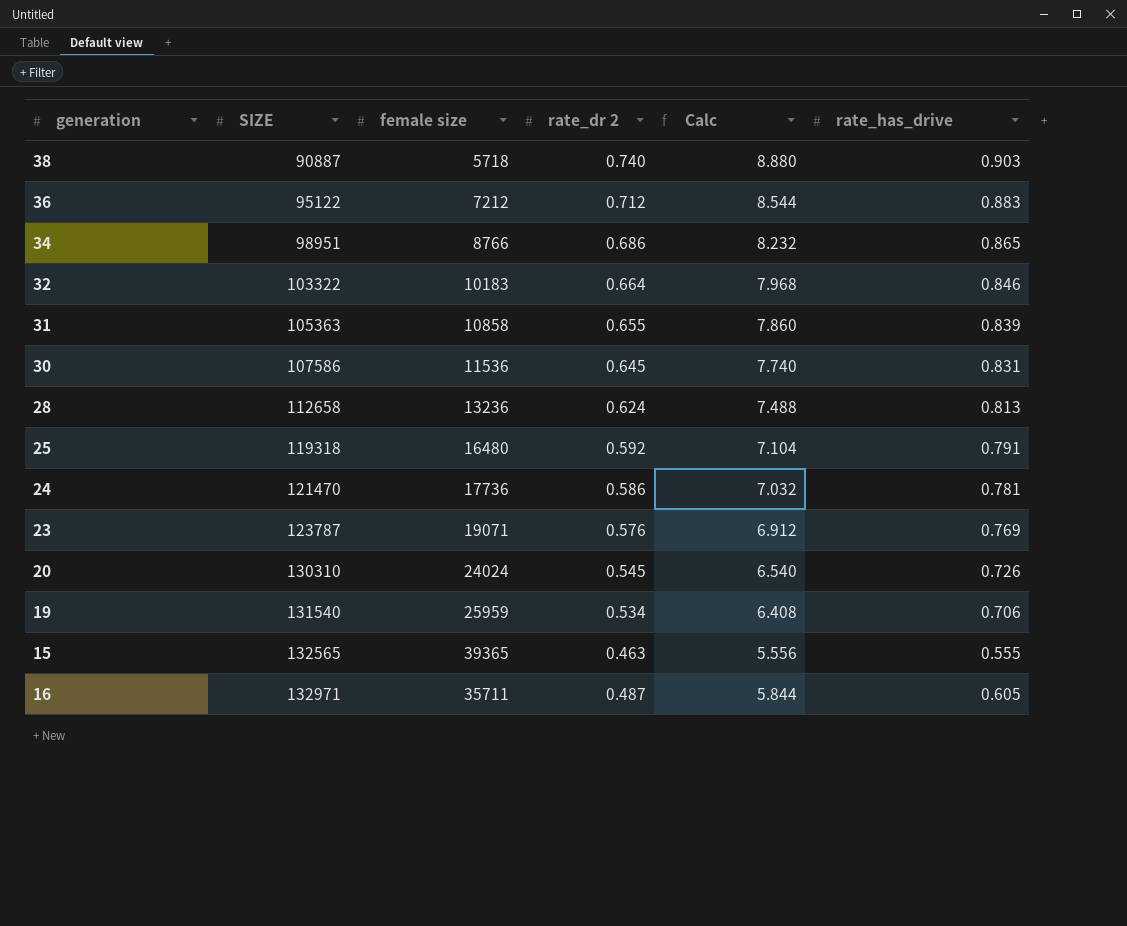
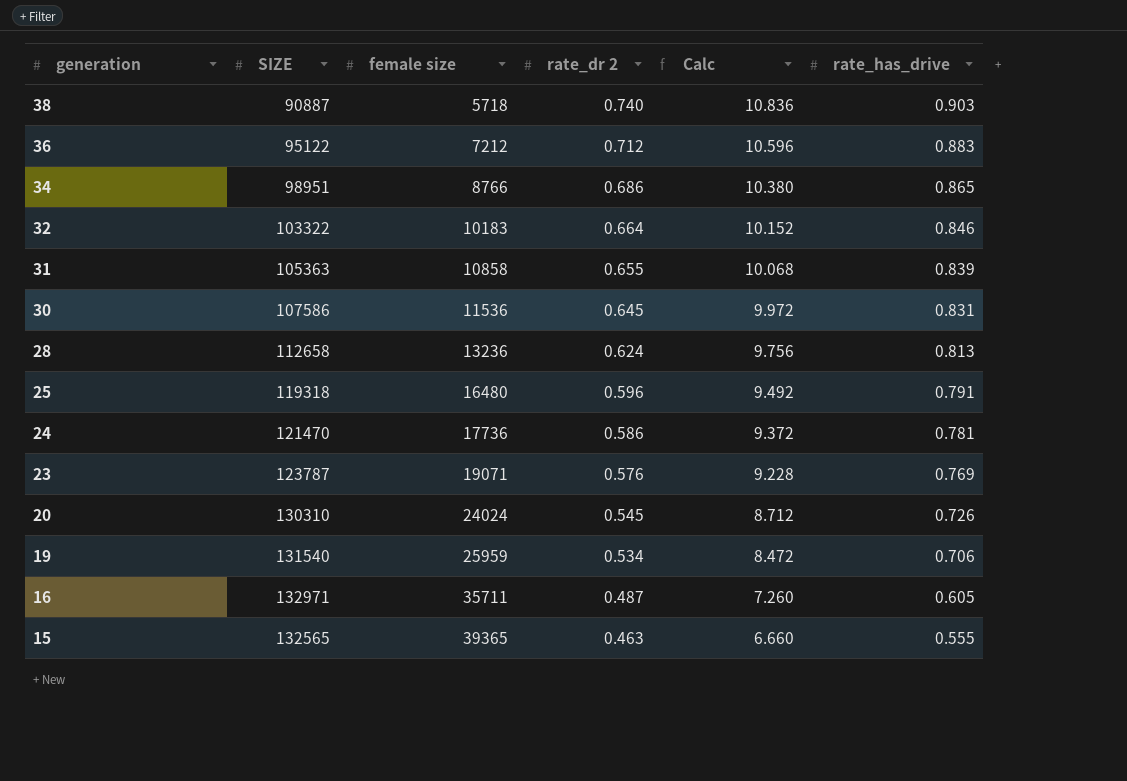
row order: SIZE ascending -> generation descending
column Calc | formula: [rate_dr 2] * 12 -> [rate_has_drive] * 12
25 | rate_dr 2: 0.592 -> 0.596

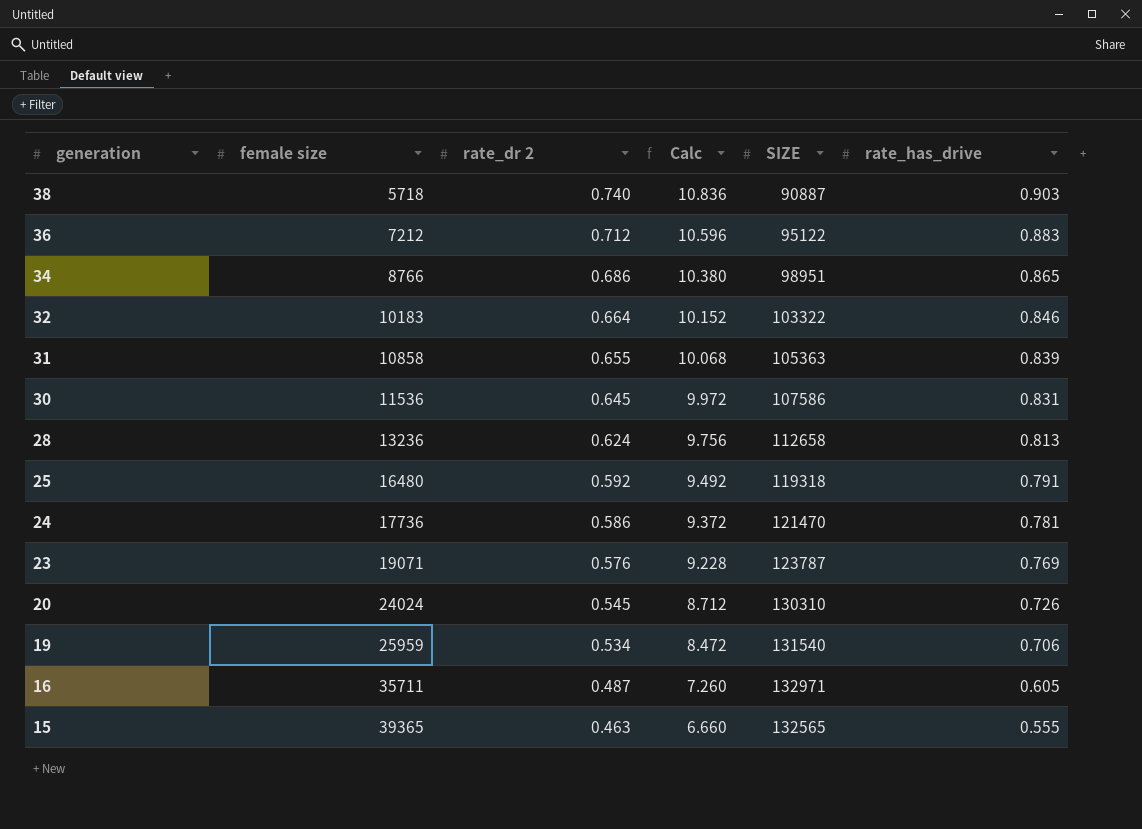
column SIZE | position: 2 -> 5
25 | rate_dr 2: 0.596 -> 0.592

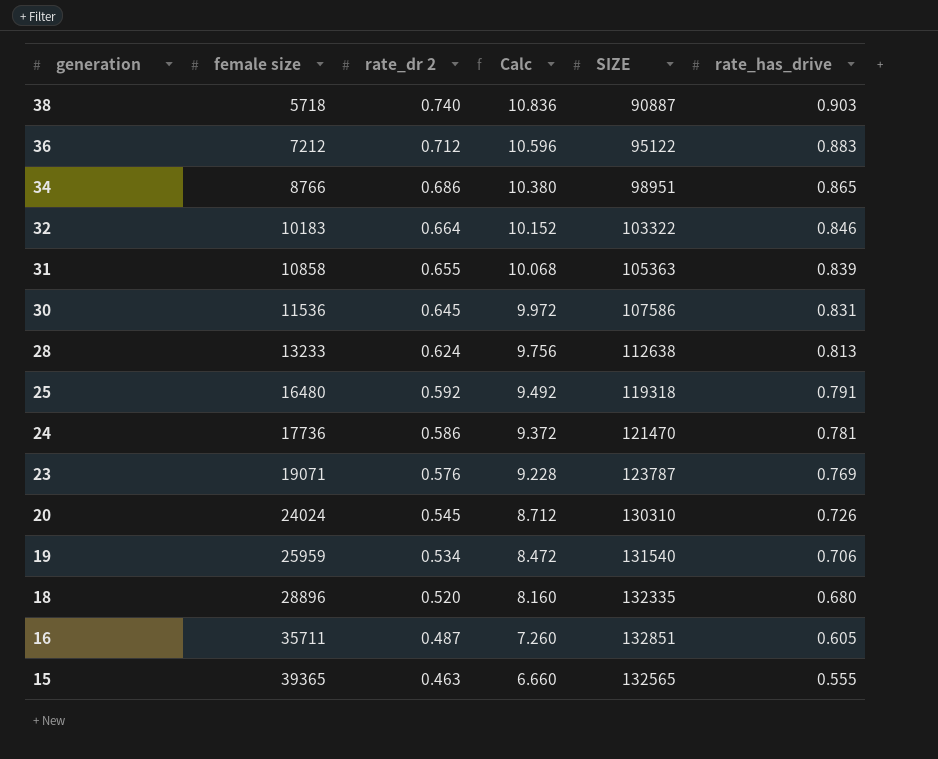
28 | female size: 13236 -> 13233
28 | SIZE: 112658 -> 112638
row 18: none -> 28896 | 0.520 | 8.160 | 132335 | 0.680
16 | SIZE: 132971 -> 132851

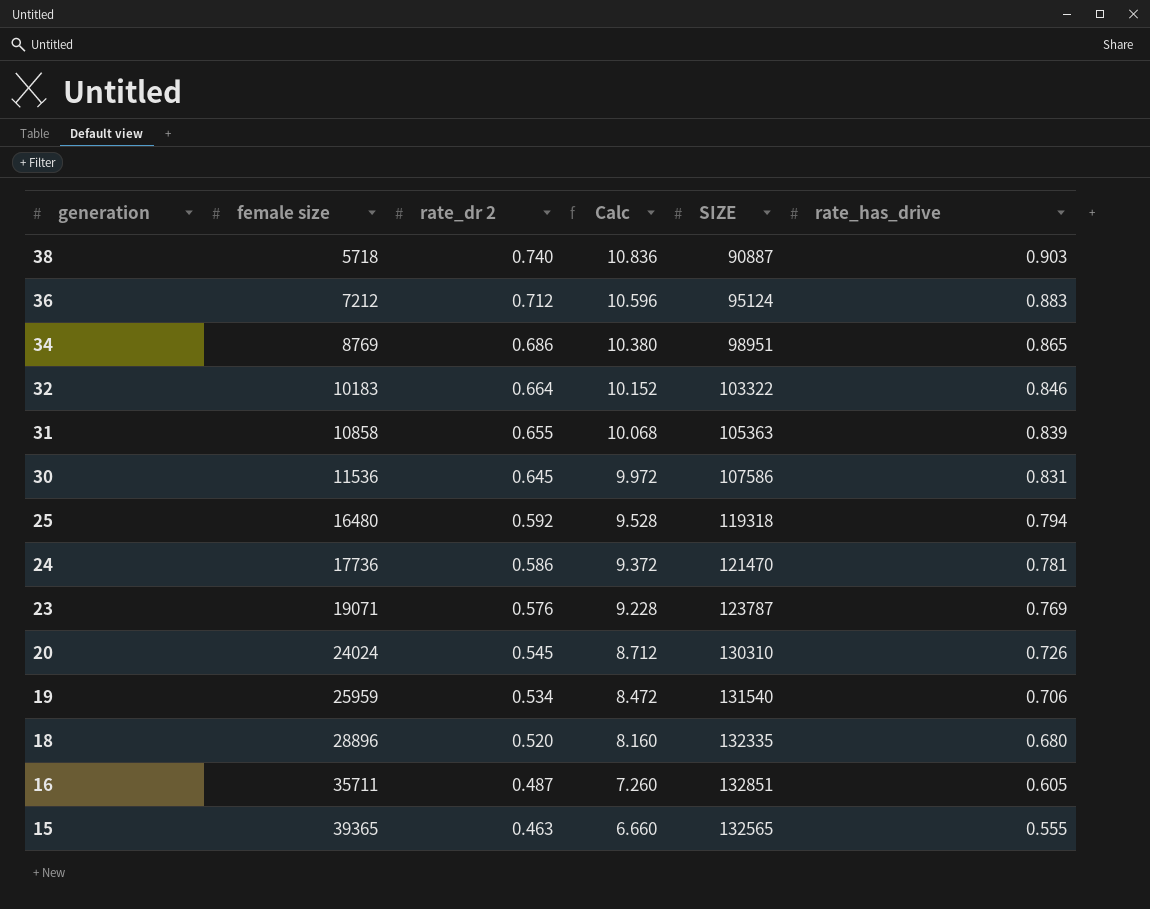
row 28: 13233 | 0.624 | 9.756 | 112638 | 0.813 -> none
36 | SIZE: 95122 -> 95124
34 | female size: 8766 -> 8769
25 | Calc: 9.492 -> 9.528
25 | rate_has_drive: 0.791 -> 0.794

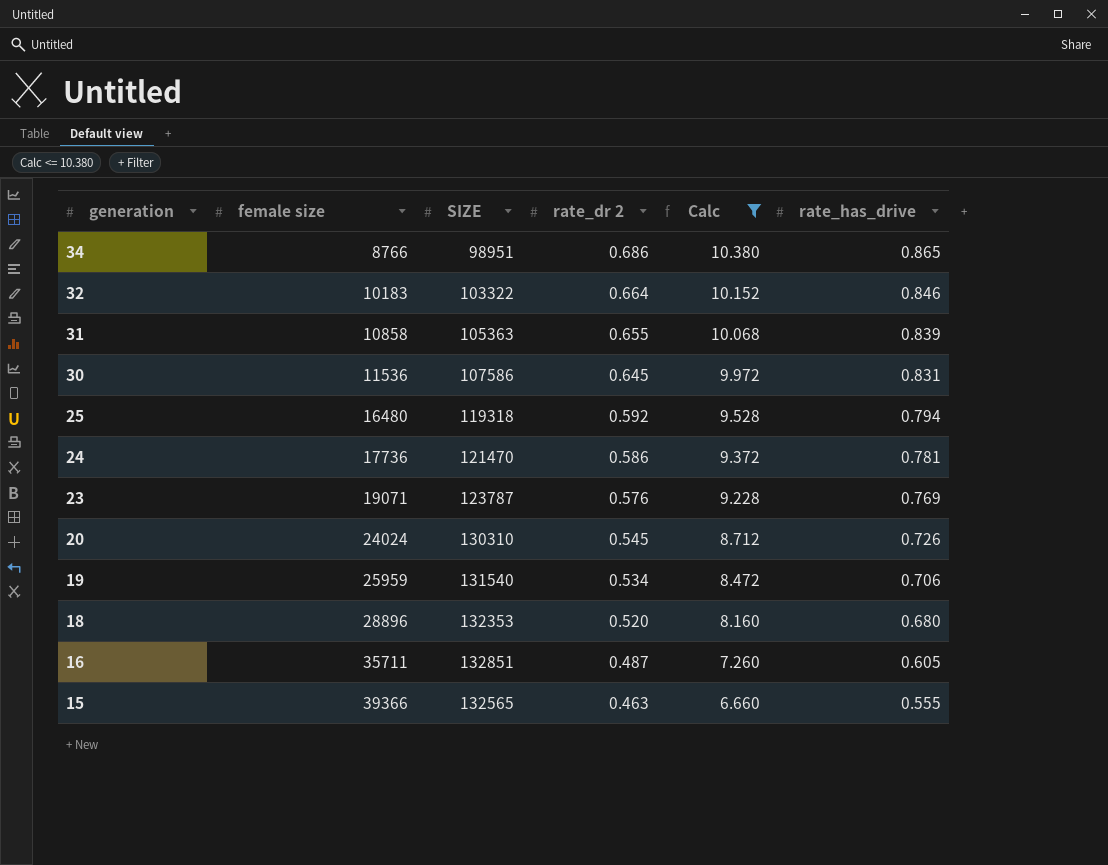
filter: none -> Calc <= 10.380
column SIZE | position: 5 -> 3
34 | female size: 8769 -> 8766
18 | SIZE: 132335 -> 132353
15 | female size: 39365 -> 39366

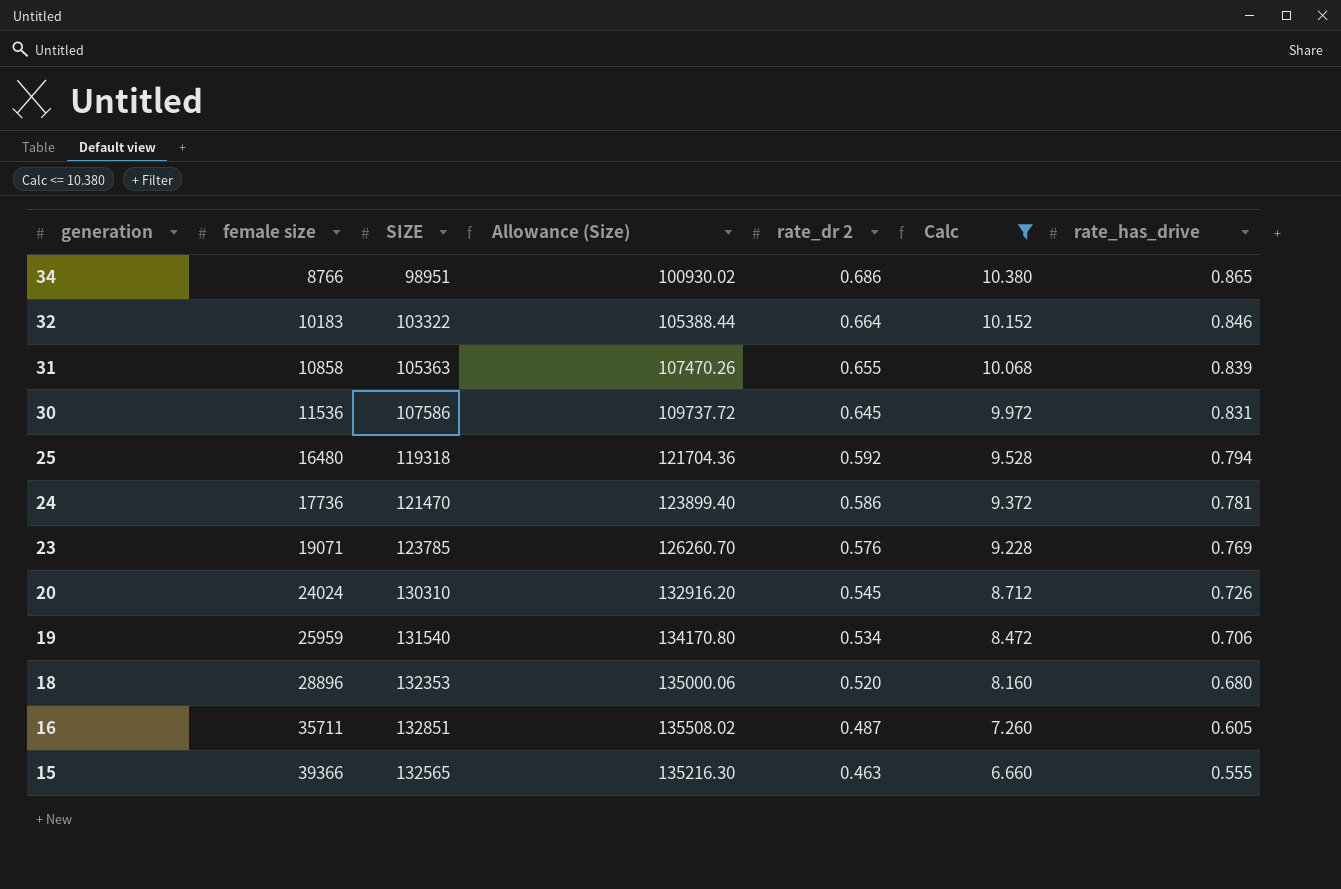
column Allowance (Size) | formula: none -> [SIZE] * 1.02
23 | SIZE: 123787 -> 123785

